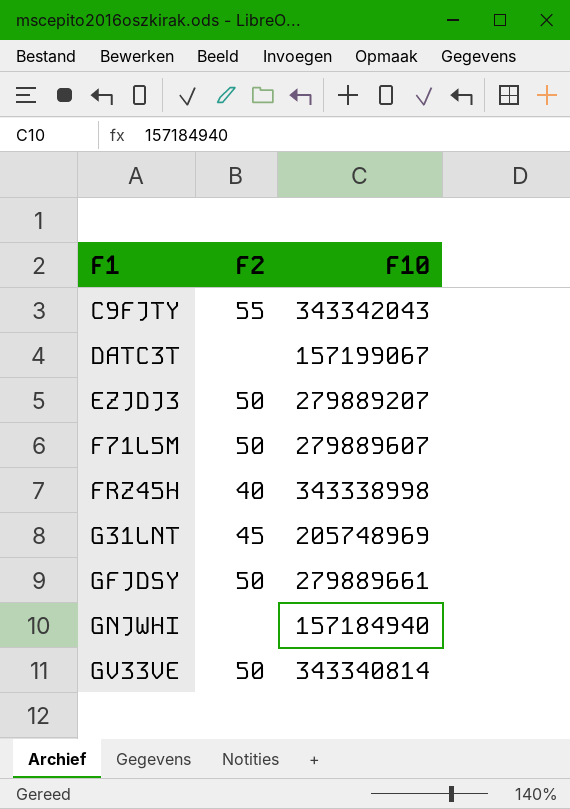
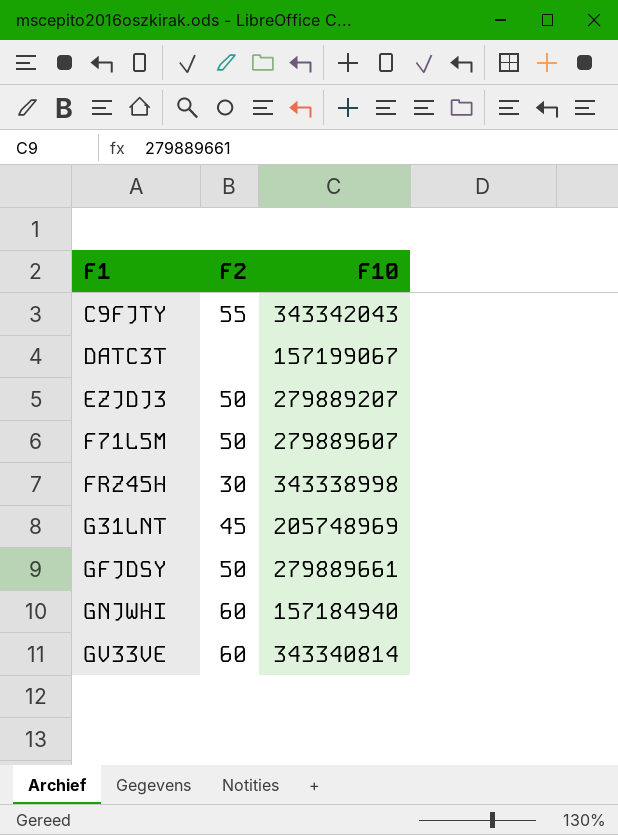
FRZ45H | F2: 40 -> 30
GNJWHI | F2: none -> 60
GV33VE | F2: 50 -> 60

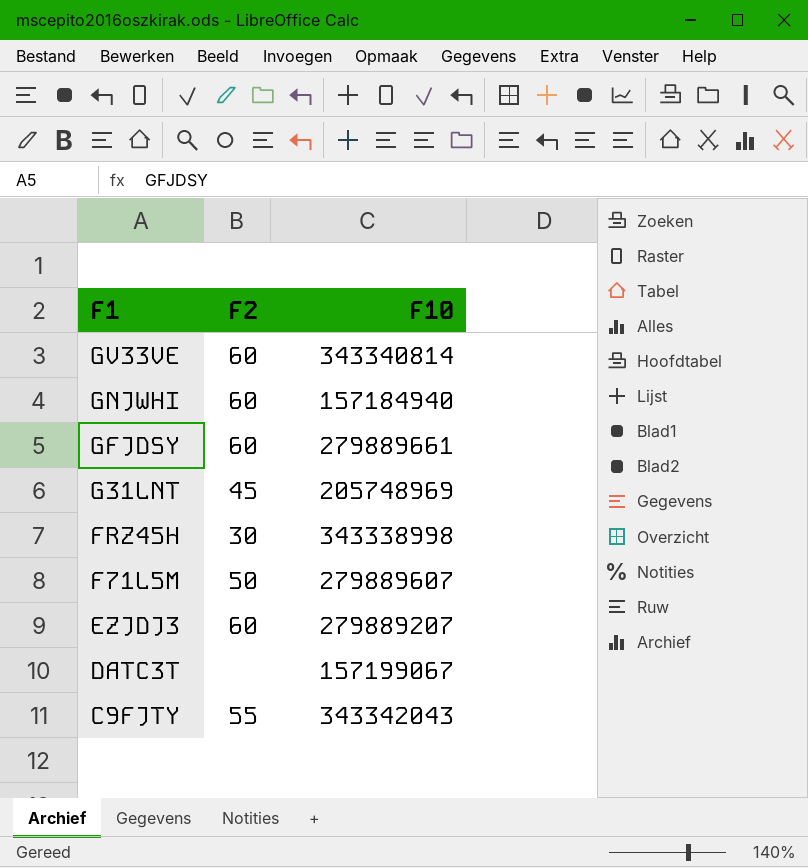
row order: F1 ascending -> F1 descending
GFJDSY | F2: 50 -> 60
EZJDJ3 | F2: 50 -> 60

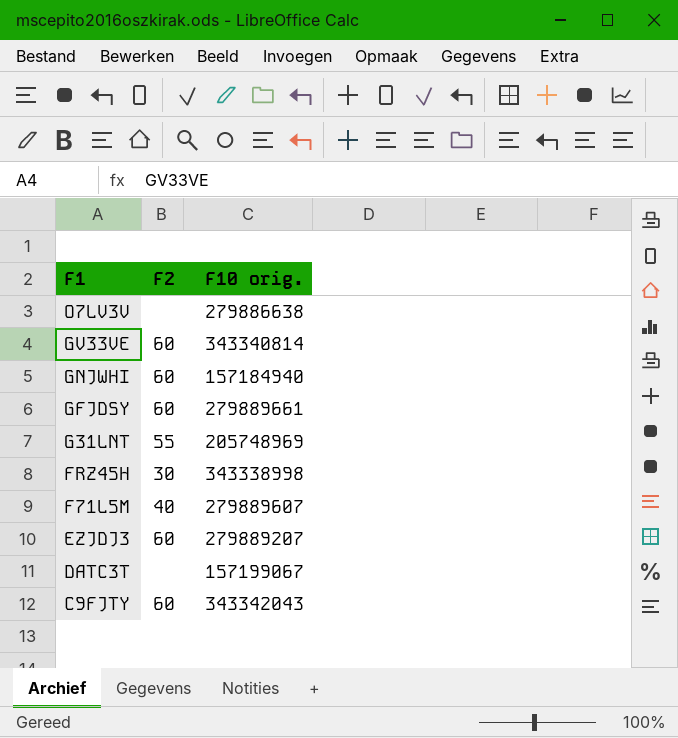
column name: F10 -> F10 orig.
row O7LV3V: none -> none | 279886638
G31LNT | F2: 45 -> 55
F71L5M | F2: 50 -> 40
C9FJTY | F2: 55 -> 60

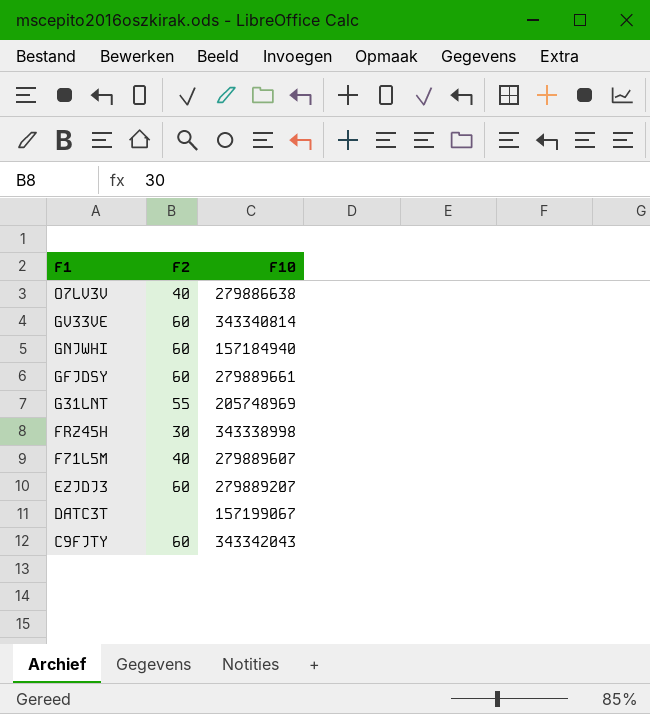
column name: F10 orig. -> F10
O7LV3V | F2: none -> 40

